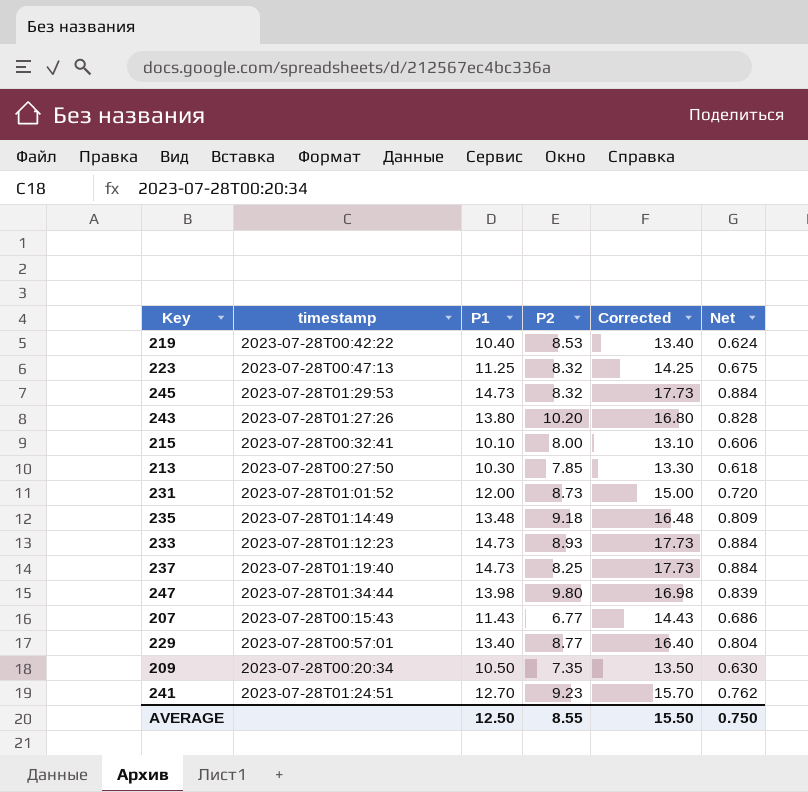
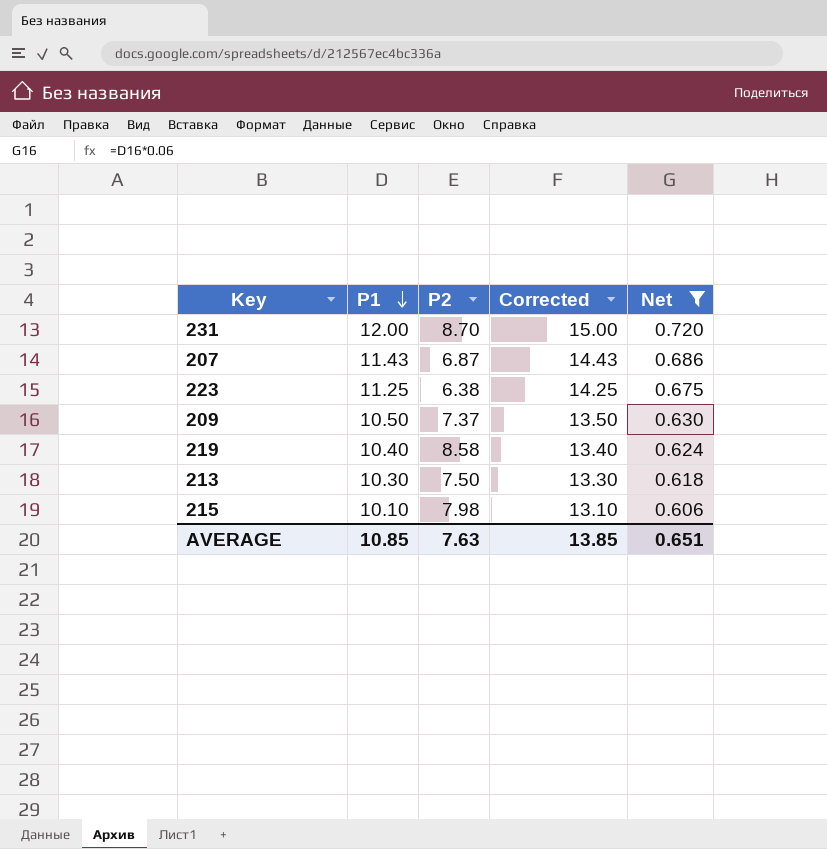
filter: none -> Net <= 0.720
row order: none -> P1 descending
column timestamp | position: 2 -> none
231 | P2: 8.73 -> 8.70
207 | P2: 6.77 -> 6.87
223 | P2: 8.32 -> 6.38
209 | P2: 7.35 -> 7.37
219 | P2: 8.53 -> 8.58
213 | P2: 7.85 -> 7.50
215 | P2: 8.00 -> 7.98
AVERAGE | P1: 12.50 -> 10.85
AVERAGE | P2: 8.55 -> 7.63
AVERAGE | Corrected: 15.50 -> 13.85
AVERAGE | Net: 0.750 -> 0.651

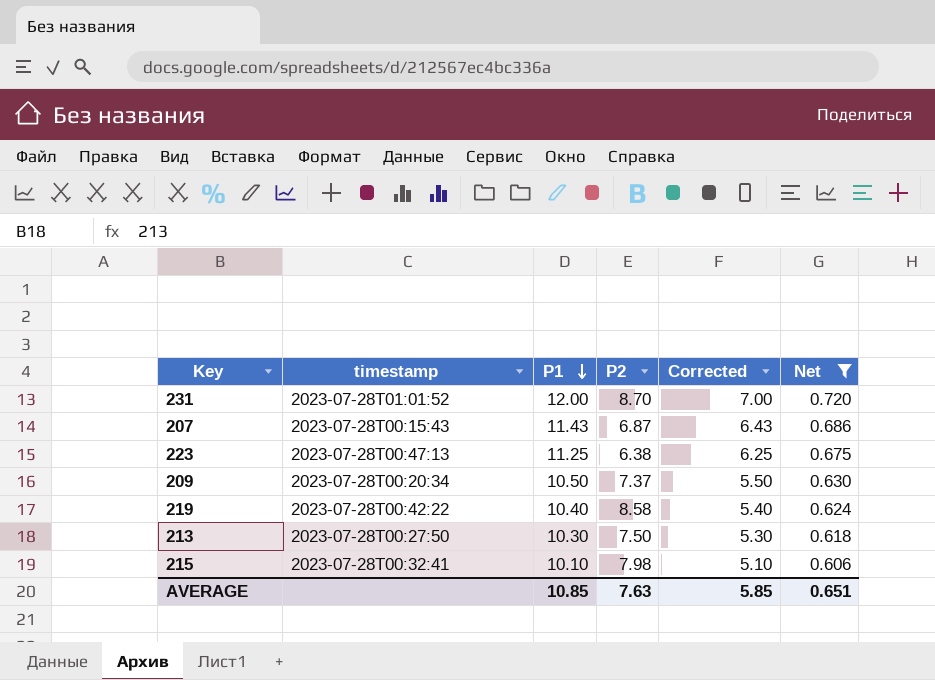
column timestamp | position: none -> 2
column Corrected | formula: [P1] + 3 -> [P1] - 5
AVERAGE | Corrected: 13.85 -> 5.85

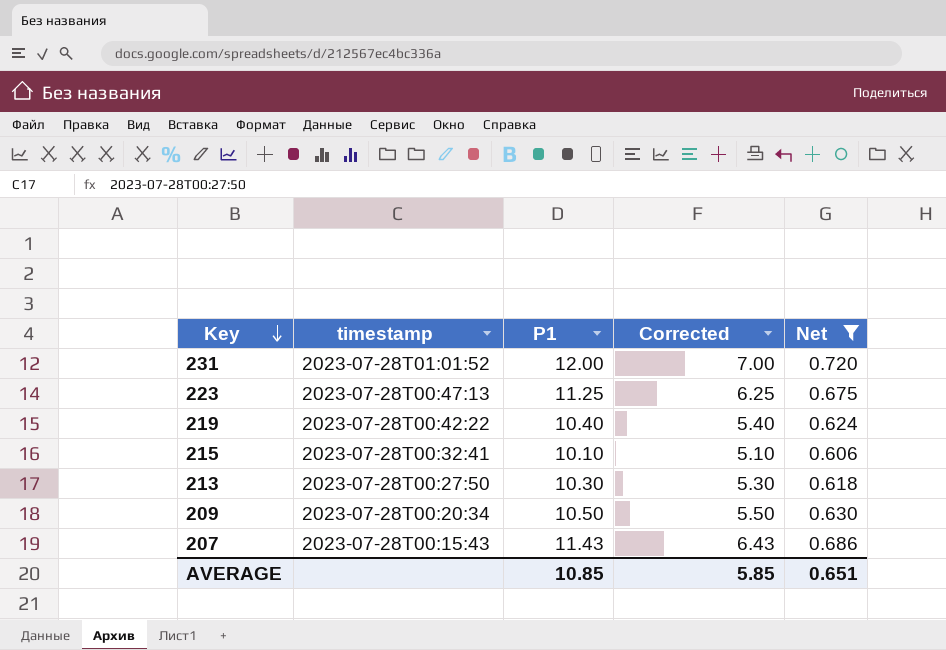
row order: P1 descending -> Key descending
column P2 | position: 4 -> none

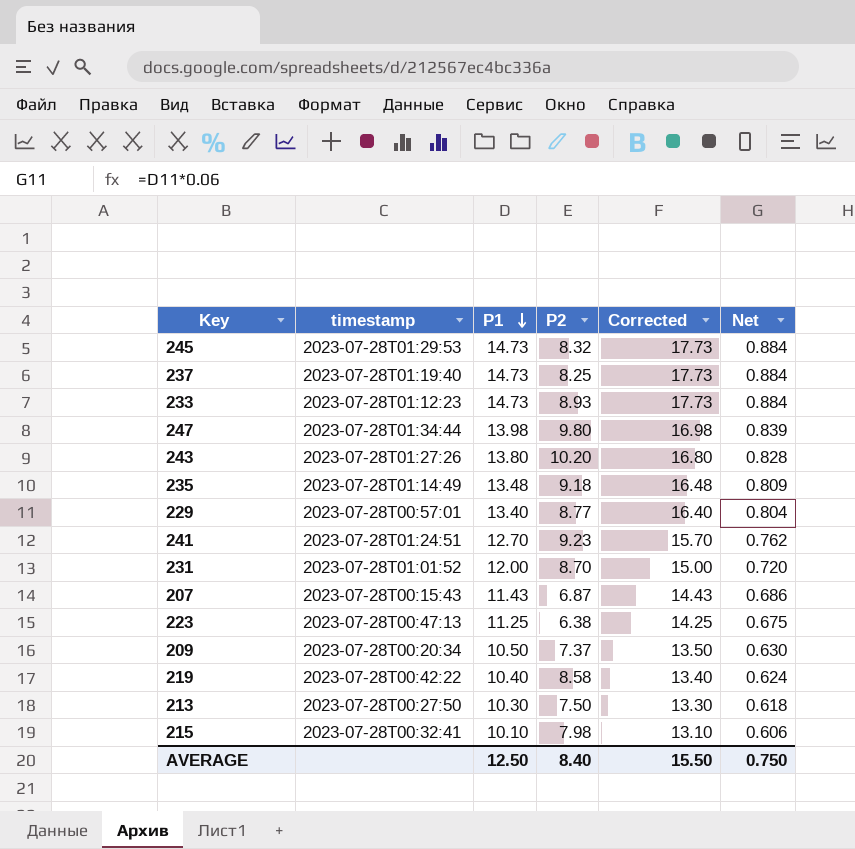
filter: Net <= 0.720 -> none
row order: Key descending -> P1 descending
column P2 | position: none -> 4
column Corrected | formula: [P1] - 5 -> [P1] + 3
AVERAGE | P1: 10.85 -> 12.50
AVERAGE | Corrected: 5.85 -> 15.50
AVERAGE | Net: 0.651 -> 0.750

